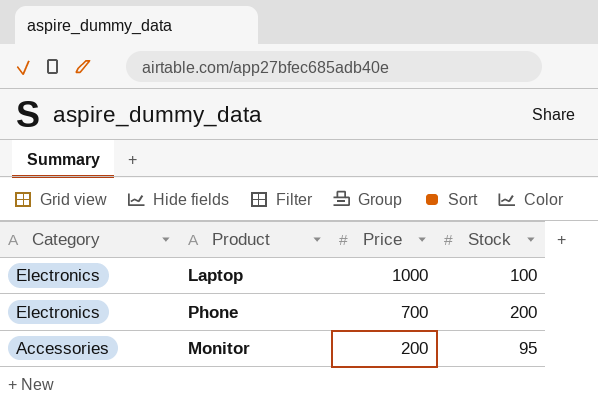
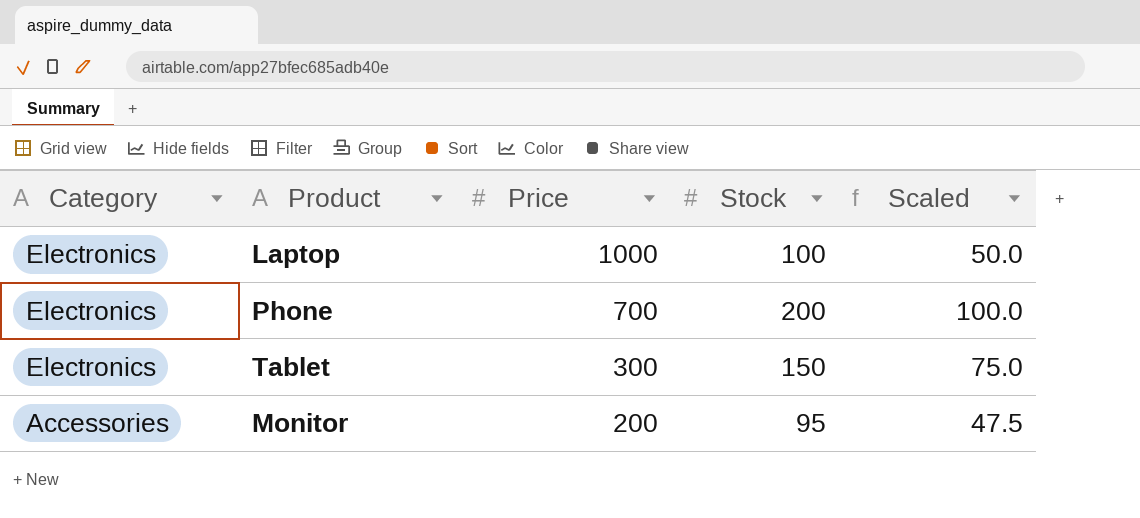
column Scaled | formula: none -> [Stock] * 0.5
row Tablet: none -> Electronics | 300 | 150 | 75.0

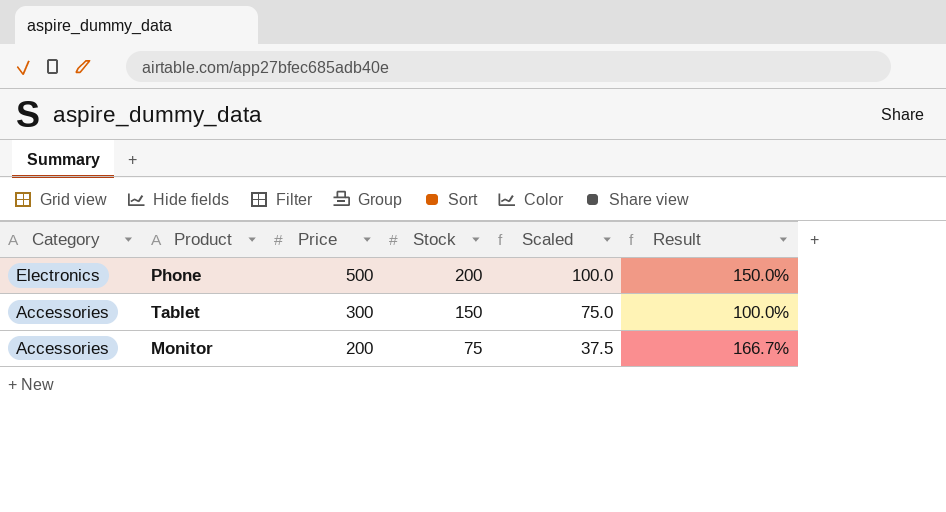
column Result | formula: none -> ([Price] - [Stock]) / [Stock]
row Laptop: Electronics | 1000 | 100 | 50.0 -> none
Phone | Price: 700 -> 500
Tablet | Category: Electronics -> Accessories
Monitor | Stock: 95 -> 75
Monitor | Scaled: 47.5 -> 37.5

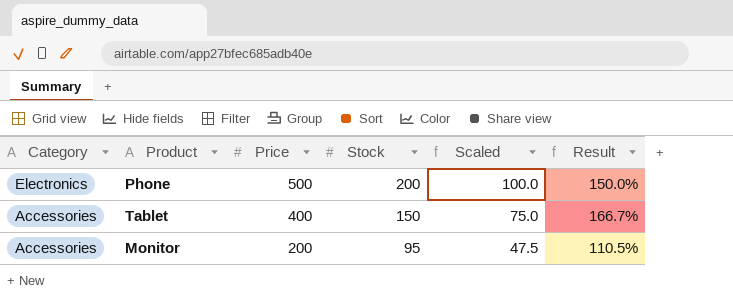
Tablet | Price: 300 -> 400
Tablet | Result: 100.0% -> 166.7%
Monitor | Stock: 75 -> 95
Monitor | Scaled: 37.5 -> 47.5
Monitor | Result: 166.7% -> 110.5%

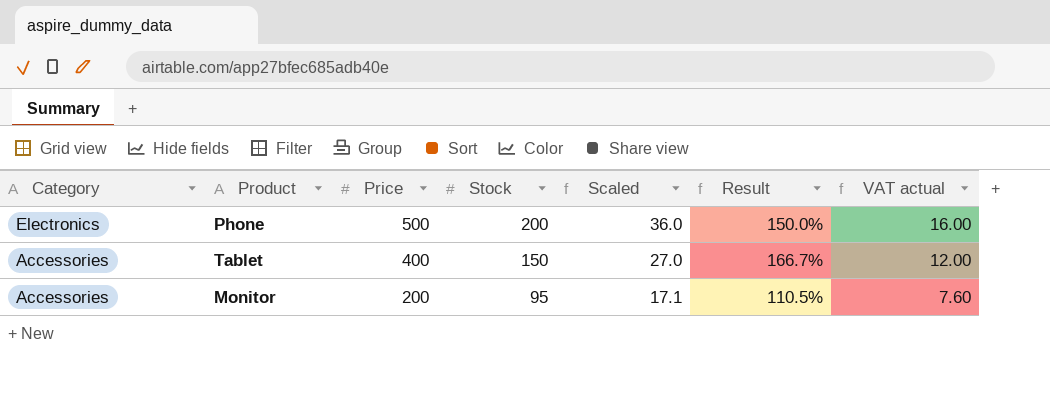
column Scaled | formula: [Stock] * 0.5 -> [Stock] * 0.18
column VAT actual | formula: none -> [Stock] * 0.08

